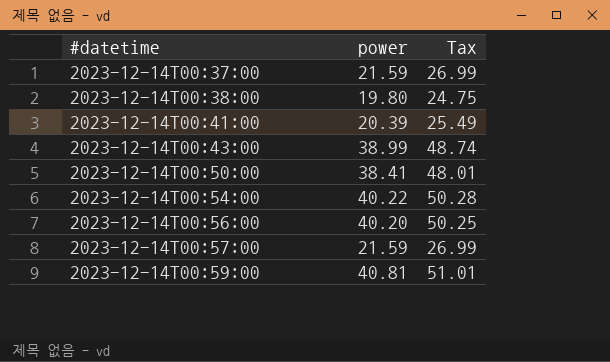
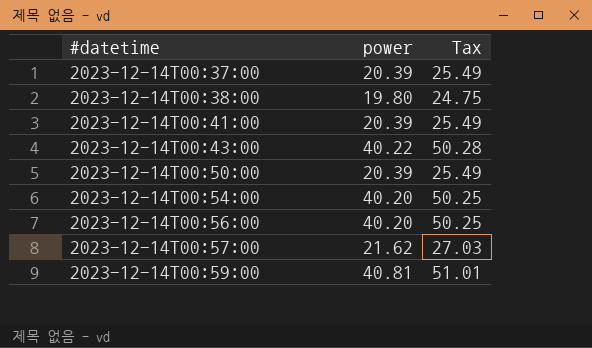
2023-12-14T00:37:00 | power: 21.59 -> 20.39
2023-12-14T00:37:00 | Tax: 26.99 -> 25.49
2023-12-14T00:43:00 | power: 38.99 -> 40.22
2023-12-14T00:43:00 | Tax: 48.74 -> 50.28
2023-12-14T00:50:00 | power: 38.41 -> 20.39
2023-12-14T00:50:00 | Tax: 48.01 -> 25.49
2023-12-14T00:54:00 | power: 40.22 -> 40.20
2023-12-14T00:54:00 | Tax: 50.28 -> 50.25
2023-12-14T00:57:00 | power: 21.59 -> 21.62
2023-12-14T00:57:00 | Tax: 26.99 -> 27.03

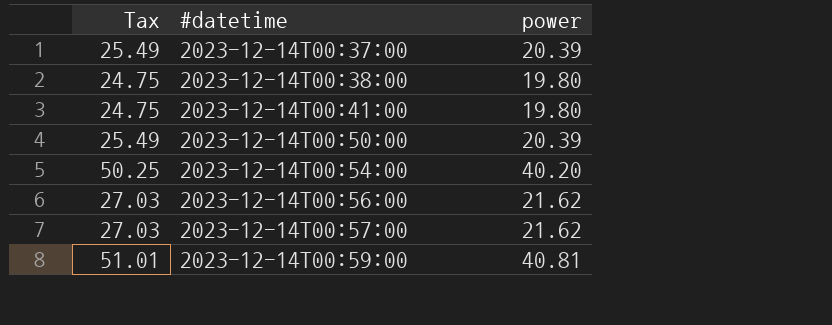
column Tax | position: 3 -> 1
row 2023-12-14T00:43:00: 40.22 | 50.28 -> none
2023-12-14T00:41:00 | Tax: 25.49 -> 24.75
2023-12-14T00:41:00 | power: 20.39 -> 19.80
2023-12-14T00:56:00 | Tax: 50.25 -> 27.03
2023-12-14T00:56:00 | power: 40.20 -> 21.62

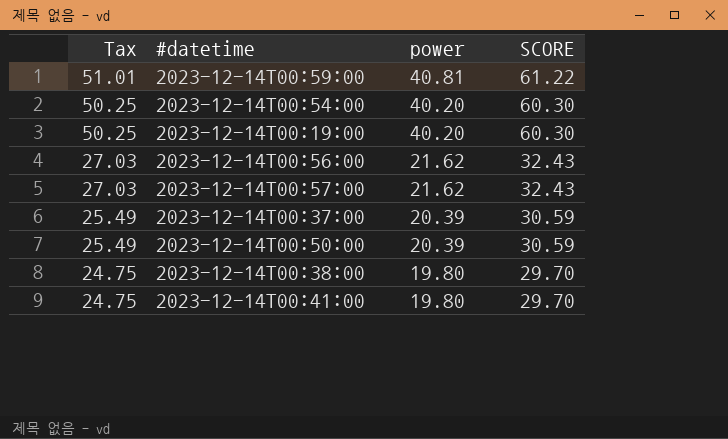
row order: #datetime ascending -> Tax descending
column SCORE | formula: none -> [power] * 1.5
row 2023-12-14T00:19:00: none -> 50.25 | 40.20 | 60.30

